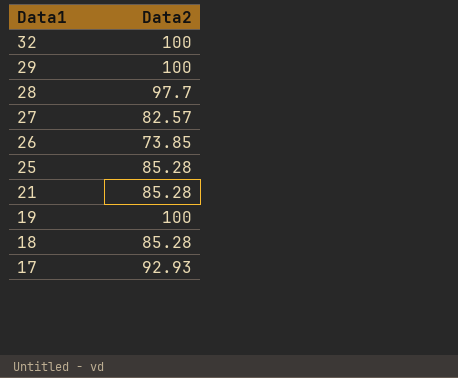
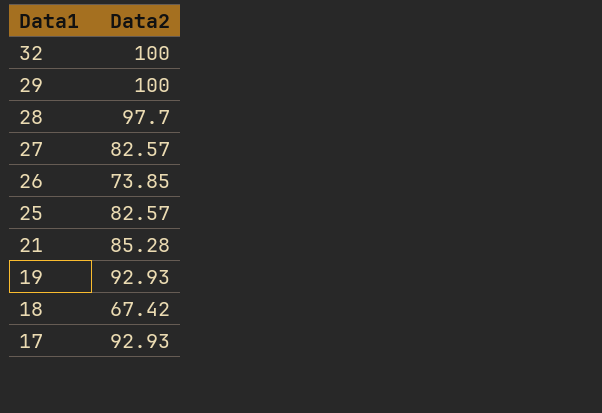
25 | Data2: 85.28 -> 82.57
19 | Data2: 100 -> 92.93
18 | Data2: 85.28 -> 67.42

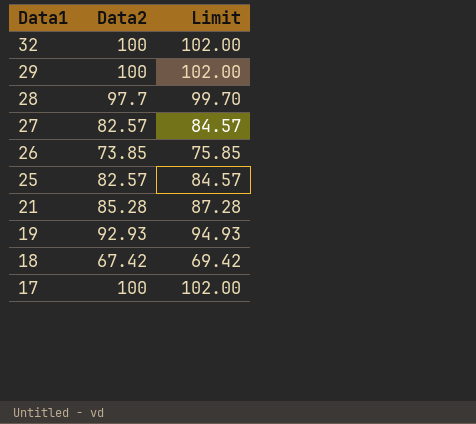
column Limit | formula: none -> [Data2] + 2
17 | Data2: 92.93 -> 100

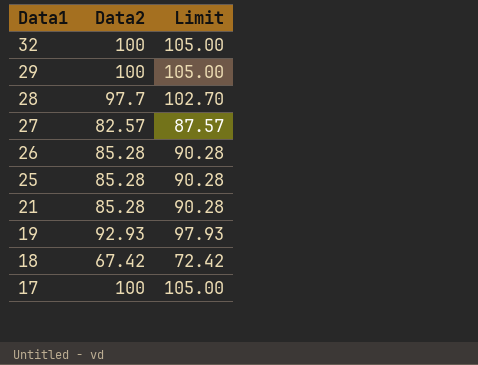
column Limit | formula: [Data2] + 2 -> [Data2] + 5
26 | Data2: 73.85 -> 85.28
25 | Data2: 82.57 -> 85.28

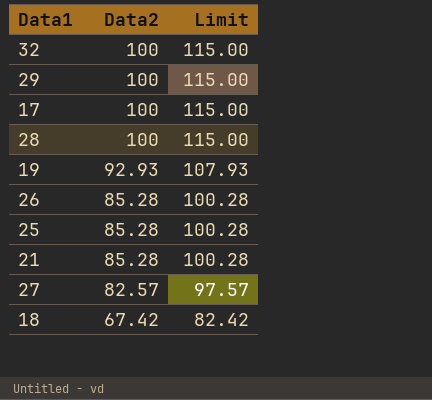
row order: Data1 descending -> Data2 descending
column Limit | formula: [Data2] + 5 -> [Data2] + 15
28 | Data2: 97.7 -> 100

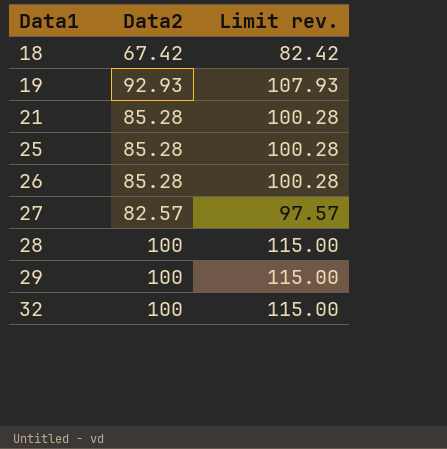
row order: Data2 descending -> Data1 ascending
column name: Limit -> Limit rev.
row 17: 100 | 115.00 -> none

